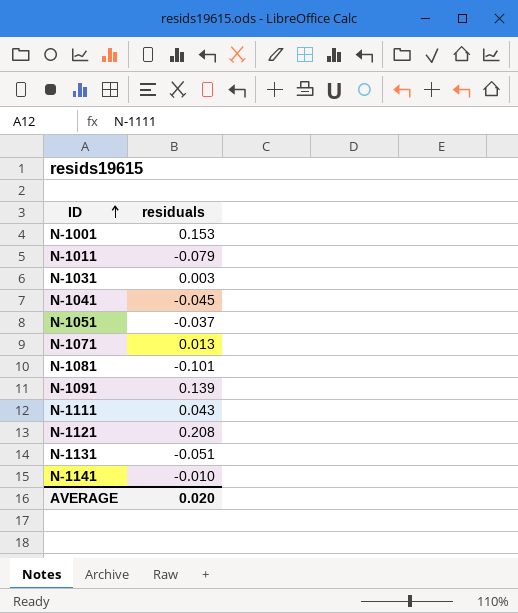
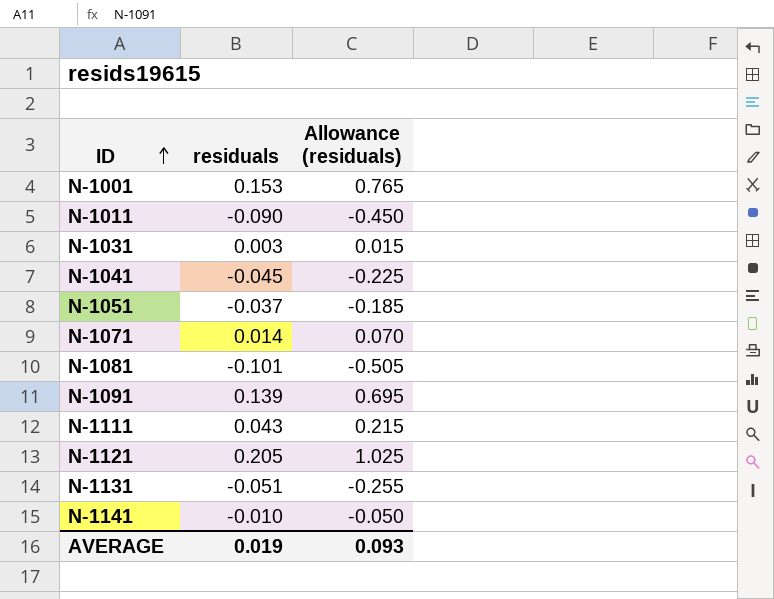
column Allowance (residuals) | formula: none -> [residuals] * 5
N-1011 | residuals: -0.079 -> -0.090
N-1071 | residuals: 0.013 -> 0.014
N-1121 | residuals: 0.208 -> 0.205
AVERAGE | residuals: 0.020 -> 0.019

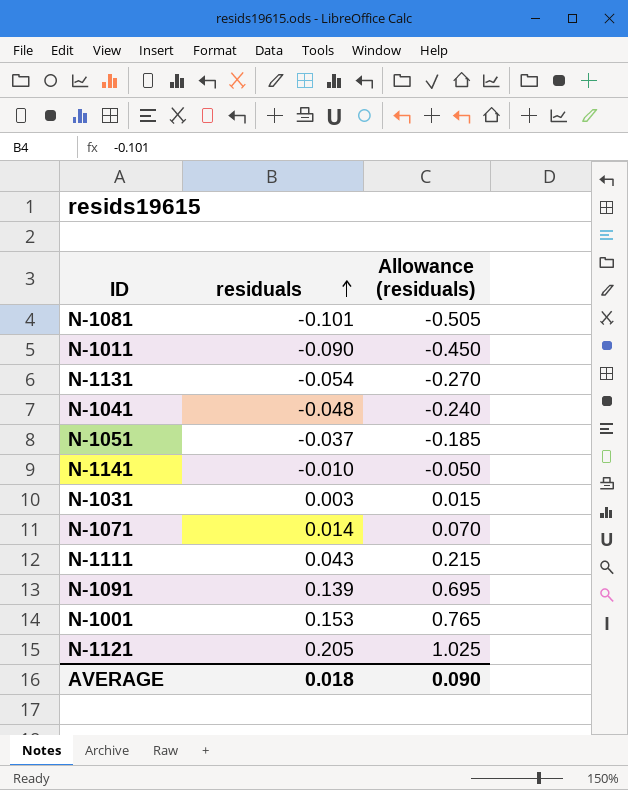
row order: ID ascending -> residuals ascending
N-1131 | residuals: -0.051 -> -0.054
N-1131 | Allowance (residuals): -0.255 -> -0.270
N-1041 | residuals: -0.045 -> -0.048
N-1041 | Allowance (residuals): -0.225 -> -0.240
AVERAGE | residuals: 0.019 -> 0.018
AVERAGE | Allowance (residuals): 0.093 -> 0.090

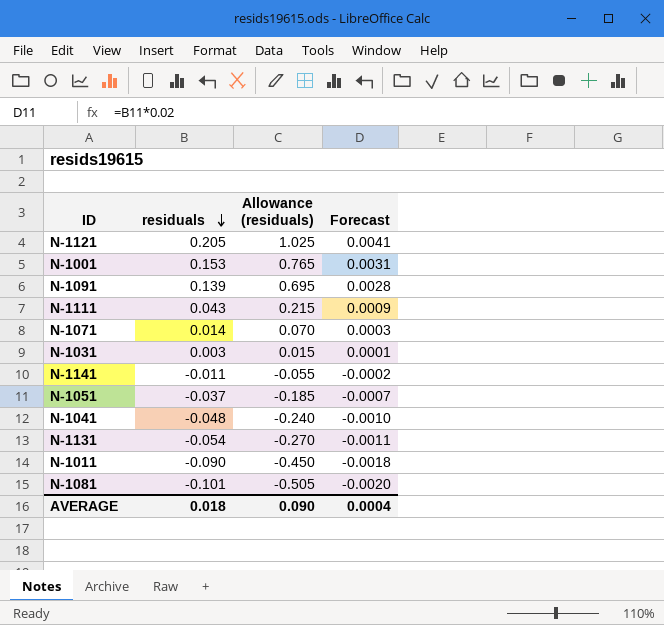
row order: residuals ascending -> residuals descending
column Forecast | formula: none -> [residuals] * 0.02
N-1141 | residuals: -0.010 -> -0.011
N-1141 | Allowance (residuals): -0.050 -> -0.055

